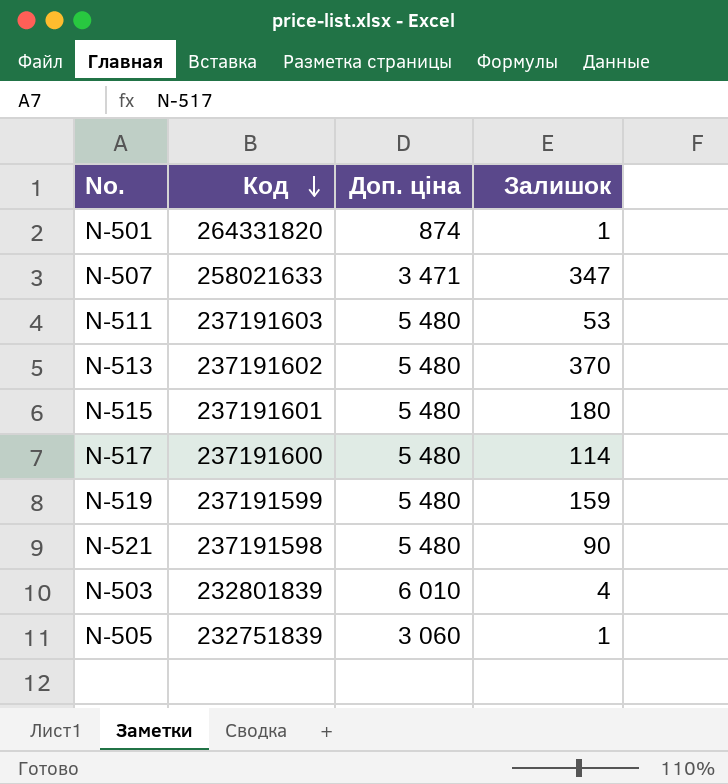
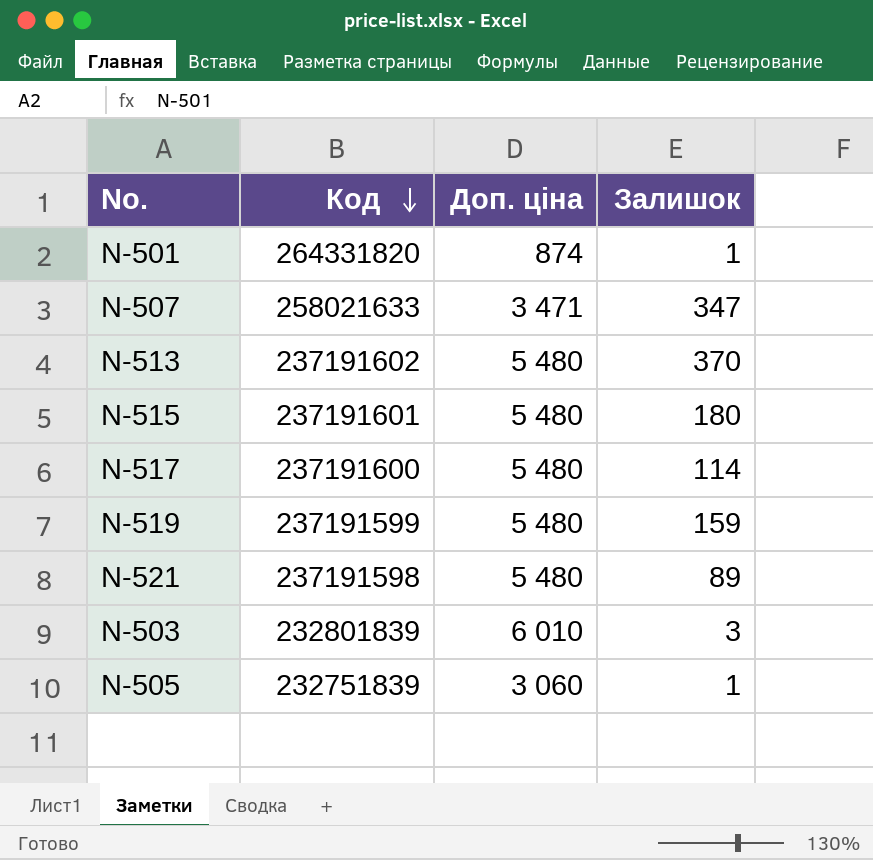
row N-511: 237191603 | 5 480 | 53 -> none
N-521 | Залишок: 90 -> 89
N-503 | Залишок: 4 -> 3

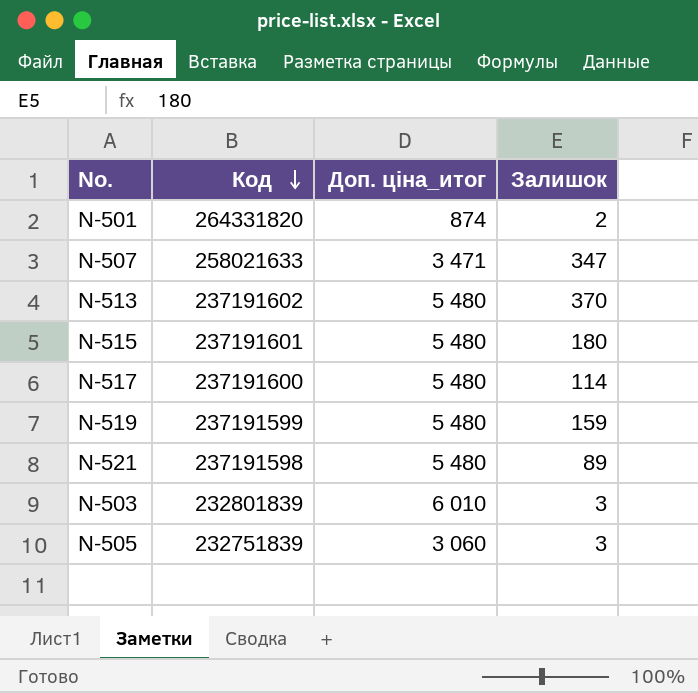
column name: Доп. ціна -> Доп. ціна_итог
N-501 | Залишок: 1 -> 2
N-505 | Залишок: 1 -> 3

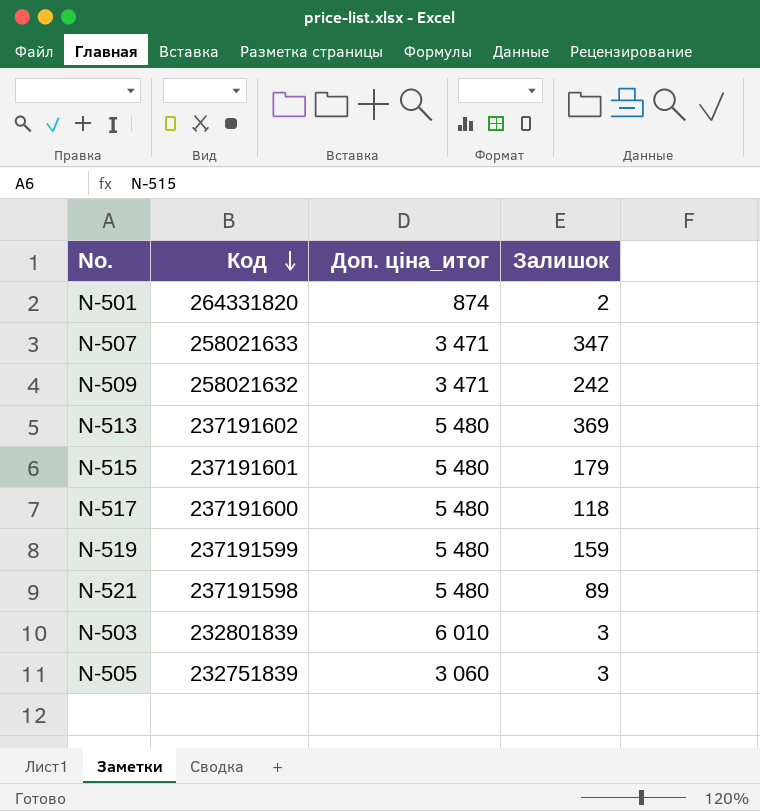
row N-509: none -> 258021632 | 3 471 | 242
N-513 | Залишок: 370 -> 369
N-515 | Залишок: 180 -> 179
N-517 | Залишок: 114 -> 118

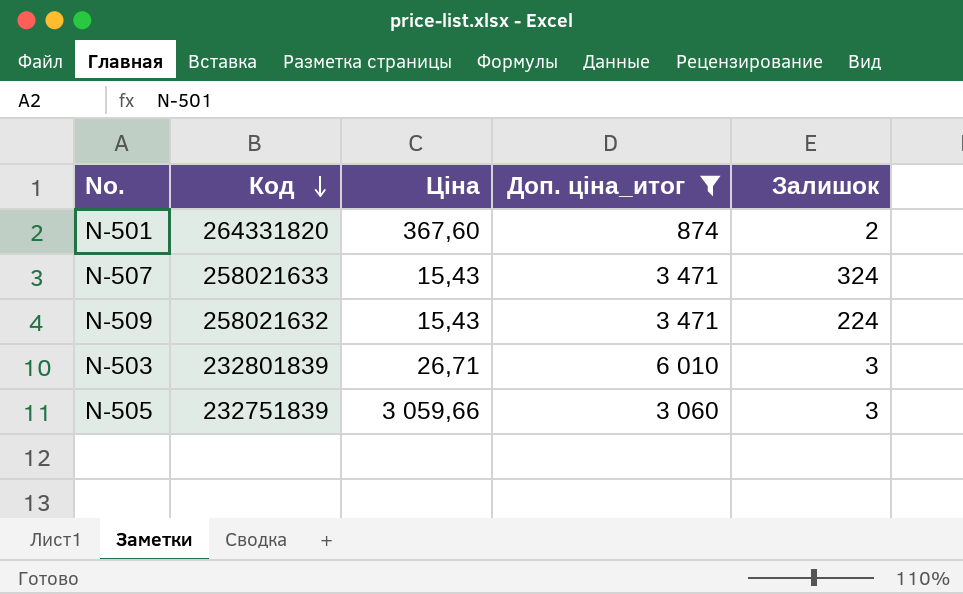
filter: none -> Доп. ціна_итог != 5 480
column Ціна | position: none -> 3
N-507 | Залишок: 347 -> 324
N-509 | Залишок: 242 -> 224

